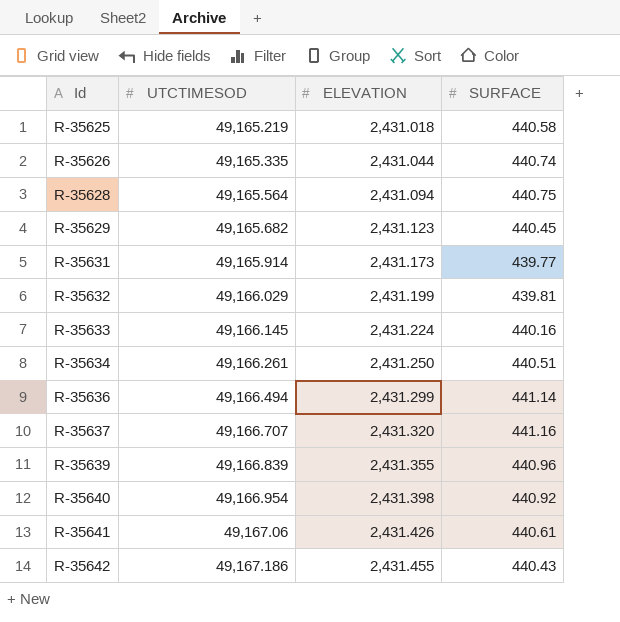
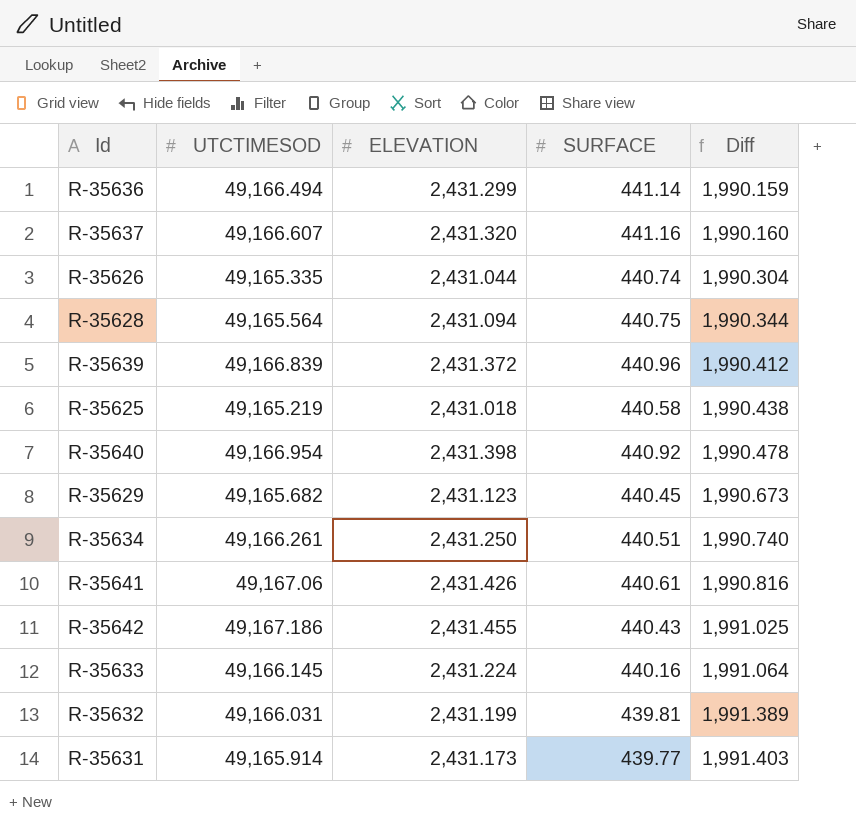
row order: Id ascending -> Diff ascending
column Diff | formula: none -> [ELEVATION] - [SURFACE]
R-35637 | UTCTIMESOD: 49,166.707 -> 49,166.607
R-35639 | ELEVATION: 2,431.355 -> 2,431.372
R-35632 | UTCTIMESOD: 49,166.029 -> 49,166.031

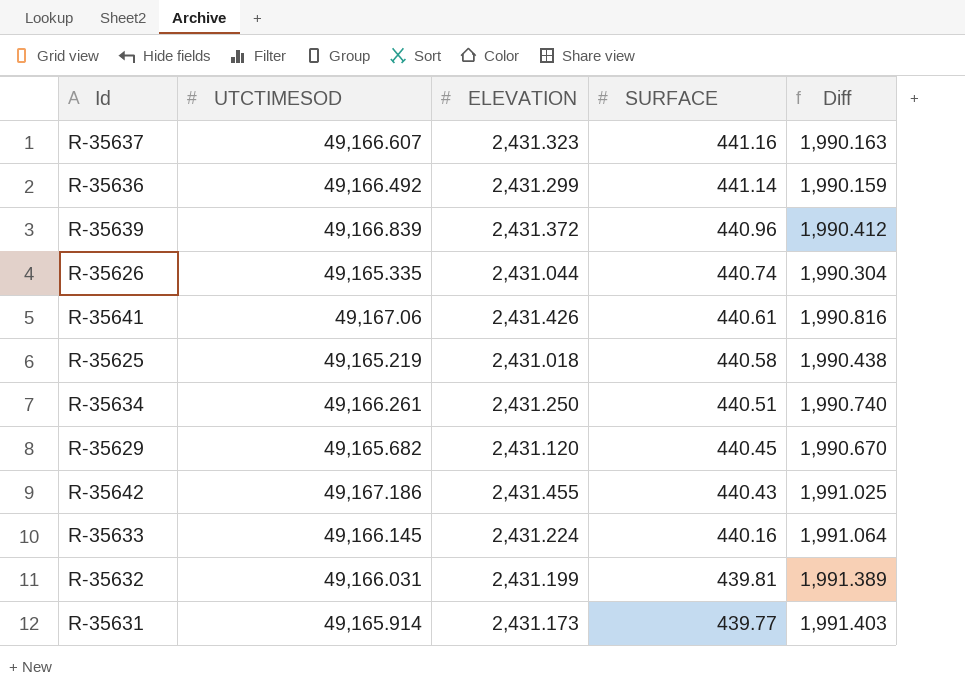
row order: Diff ascending -> SURFACE descending
row R-35628: 49,165.564 | 2,431.094 | 440.75 | 1,990.344 -> none
row R-35640: 49,166.954 | 2,431.398 | 440.92 | 1,990.478 -> none
R-35637 | ELEVATION: 2,431.320 -> 2,431.323
R-35637 | Diff: 1,990.160 -> 1,990.163
R-35636 | UTCTIMESOD: 49,166.494 -> 49,166.492
R-35629 | ELEVATION: 2,431.123 -> 2,431.120
R-35629 | Diff: 1,990.673 -> 1,990.670

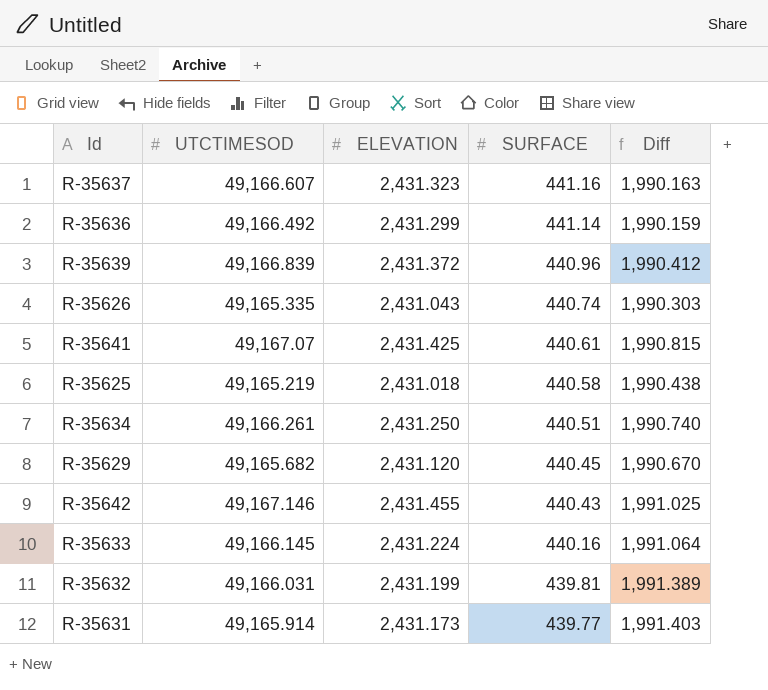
R-35626 | ELEVATION: 2,431.044 -> 2,431.043
R-35626 | Diff: 1,990.304 -> 1,990.303
R-35641 | UTCTIMESOD: 49,167.06 -> 49,167.07
R-35641 | ELEVATION: 2,431.426 -> 2,431.425
R-35641 | Diff: 1,990.816 -> 1,990.815
R-35642 | UTCTIMESOD: 49,167.186 -> 49,167.146

